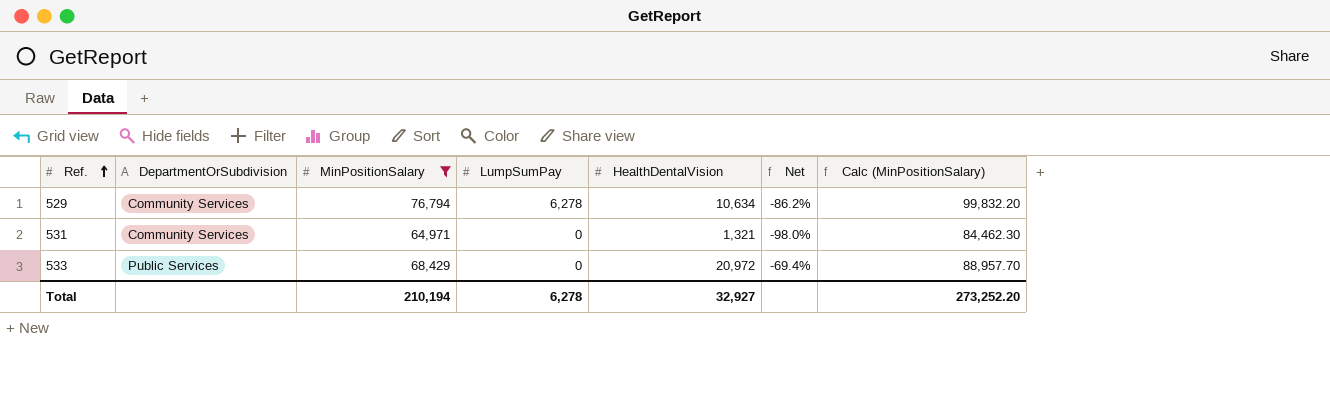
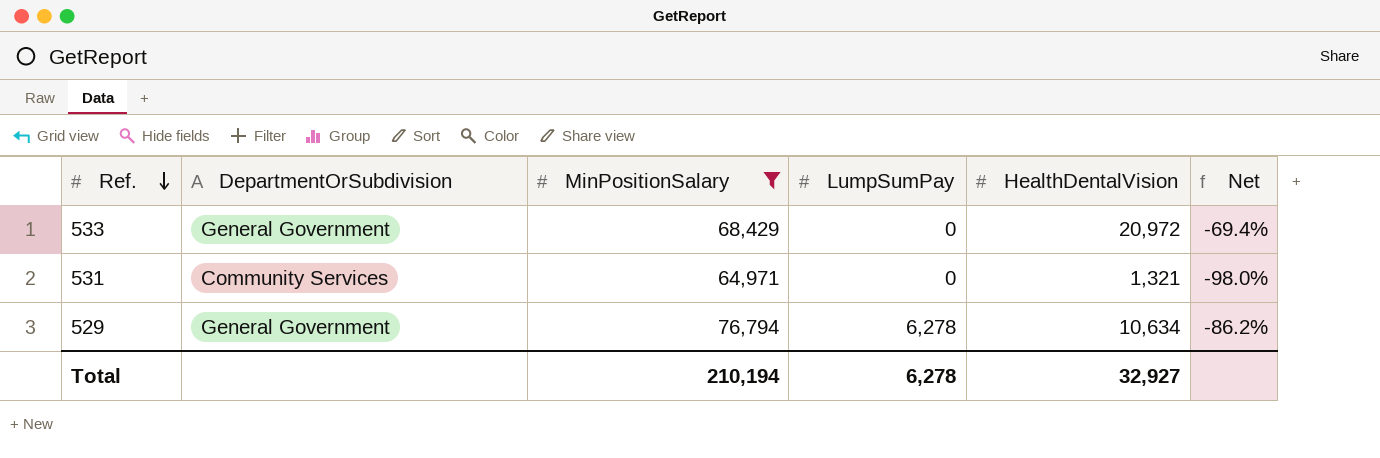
row order: Ref. ascending -> Ref. descending
column Calc (MinPositionSalary) | formula: [MinPositionSalary] * 1.3 -> none
533 | DepartmentOrSubdivision: Public Services -> General Government
529 | DepartmentOrSubdivision: Community Services -> General Government

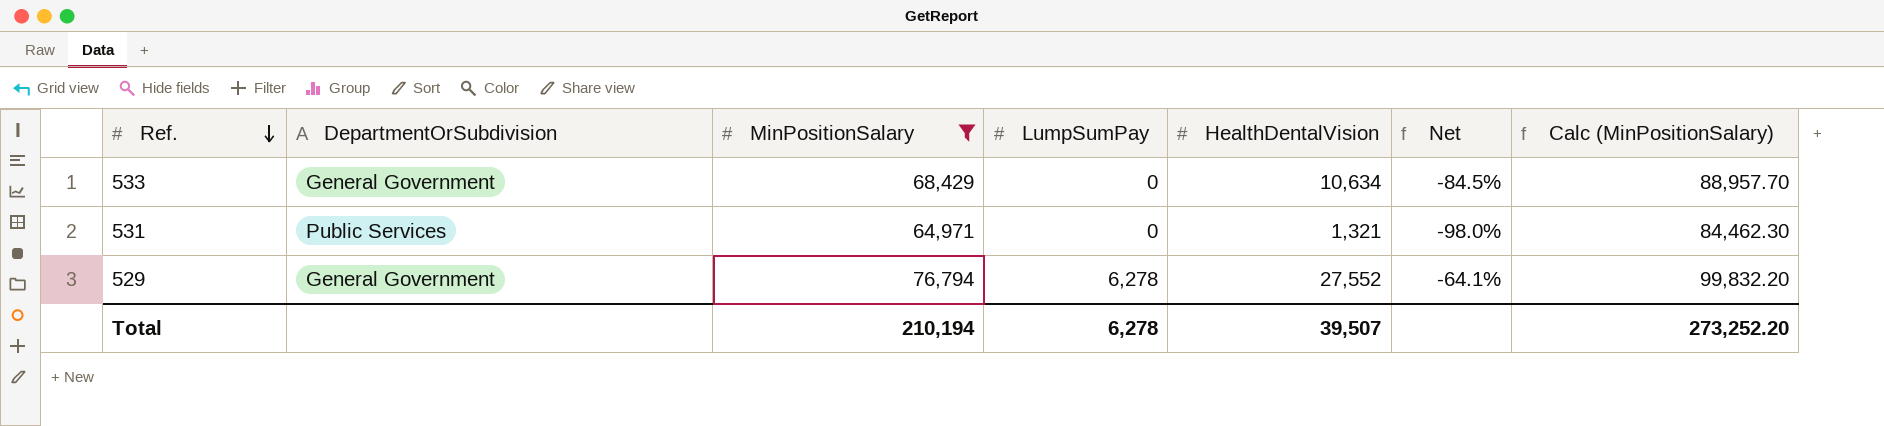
column Calc (MinPositionSalary) | formula: none -> [MinPositionSalary] * 1.3
533 | HealthDentalVision: 20,972 -> 10,634
533 | Net: -69.4% -> -84.5%
531 | DepartmentOrSubdivision: Community Services -> Public Services
529 | HealthDentalVision: 10,634 -> 27,552
529 | Net: -86.2% -> -64.1%
Total | HealthDentalVision: 32,927 -> 39,507

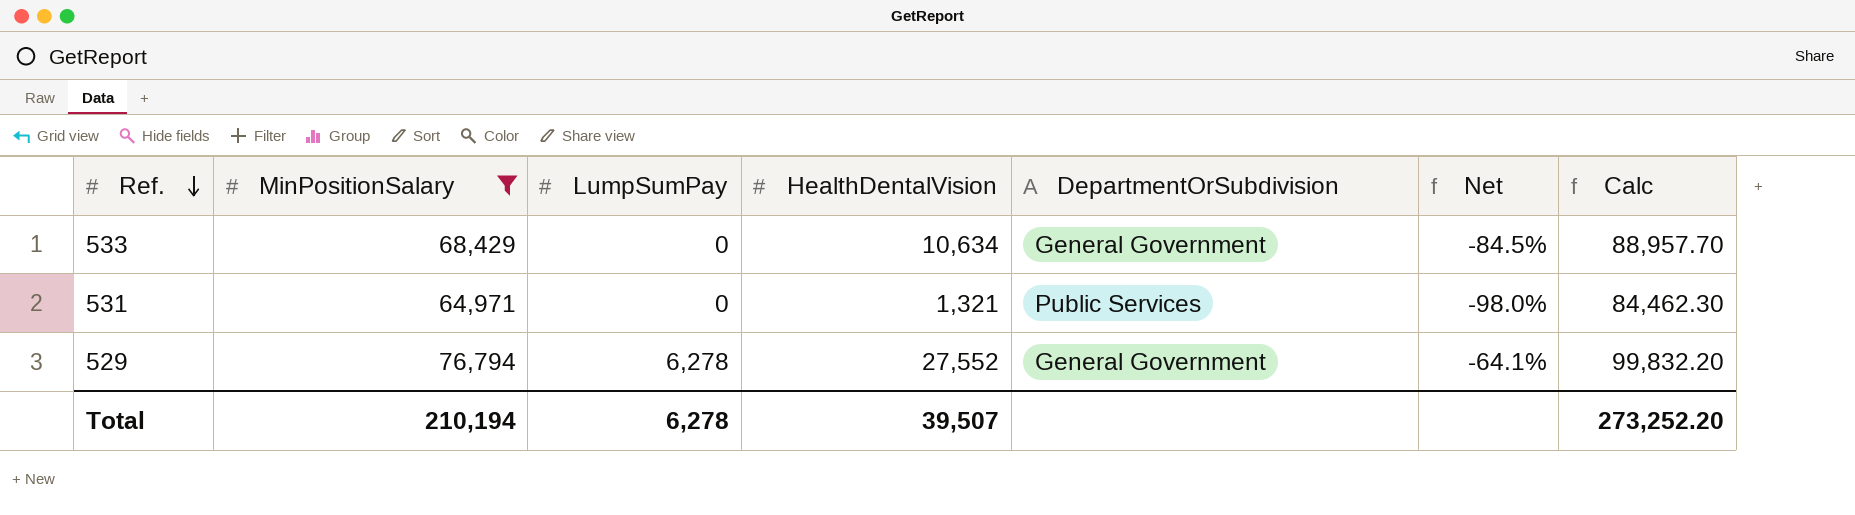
column DepartmentOrSubdivision | position: 2 -> 5
column name: Calc (MinPositionSalary) -> Calc

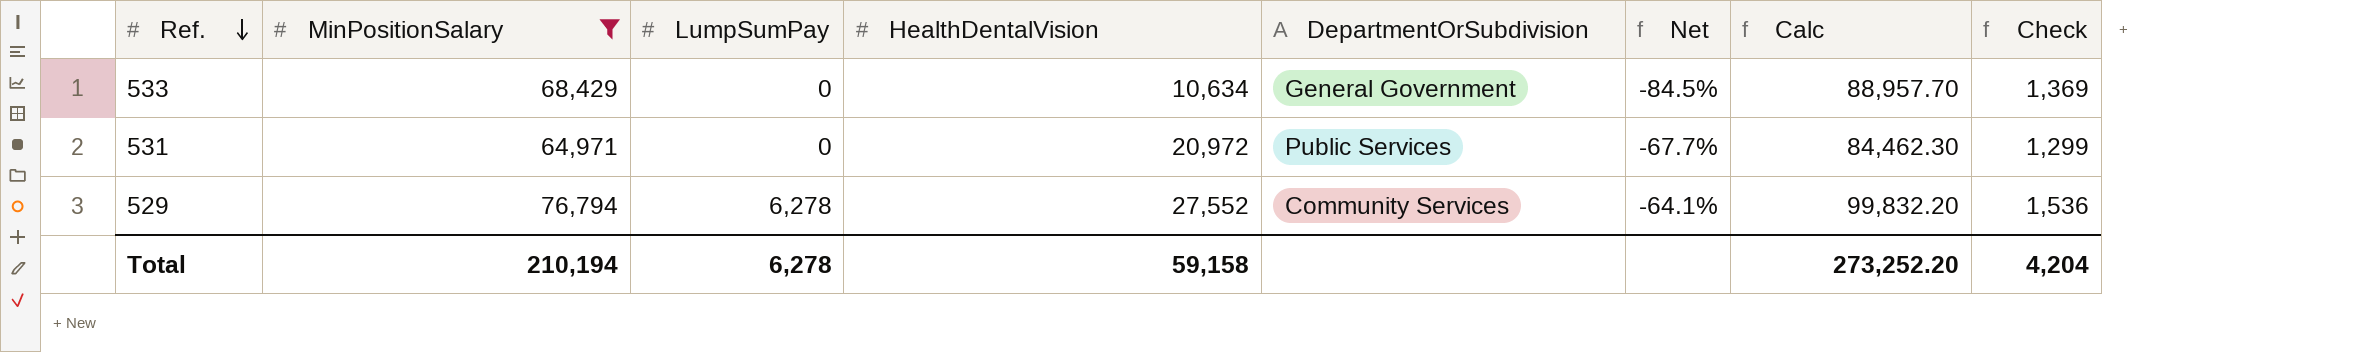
column Check | formula: none -> [MinPositionSalary] * 0.02
531 | HealthDentalVision: 1,321 -> 20,972
531 | Net: -98.0% -> -67.7%
529 | DepartmentOrSubdivision: General Government -> Community Services
Total | HealthDentalVision: 39,507 -> 59,158

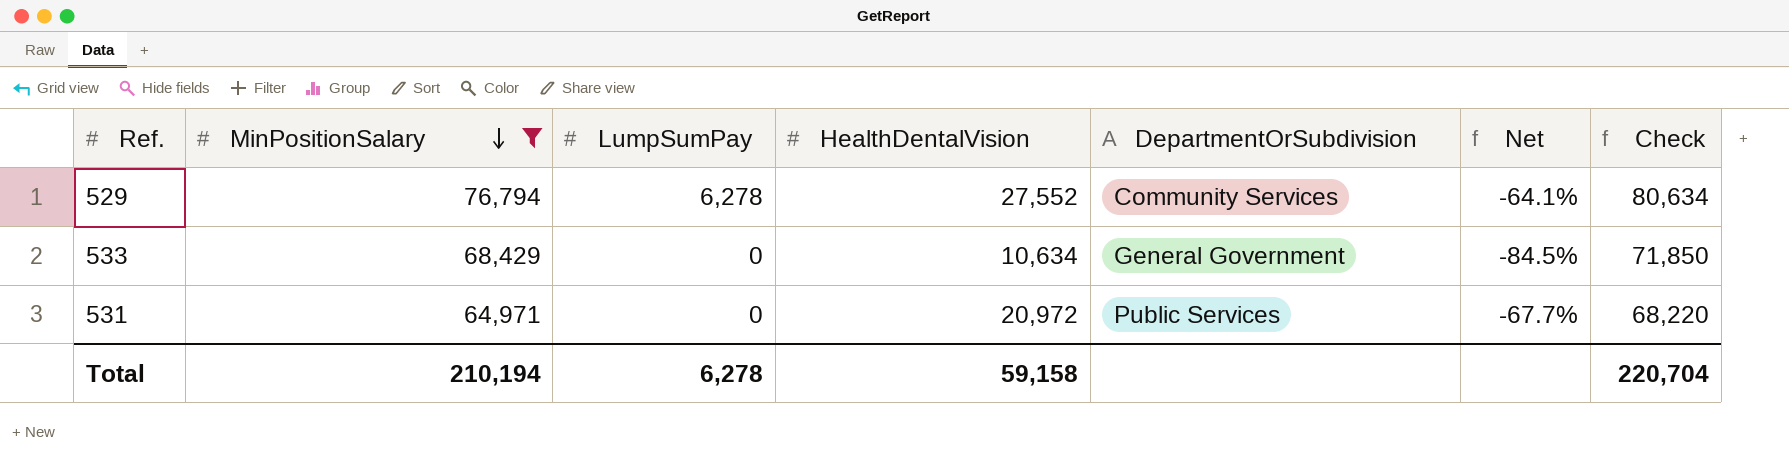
row order: Ref. descending -> MinPositionSalary descending
column Calc | formula: [MinPositionSalary] * 1.3 -> none
column Check | formula: [MinPositionSalary] * 0.02 -> [MinPositionSalary] * 1.05
Total | Check: 4,204 -> 220,704

